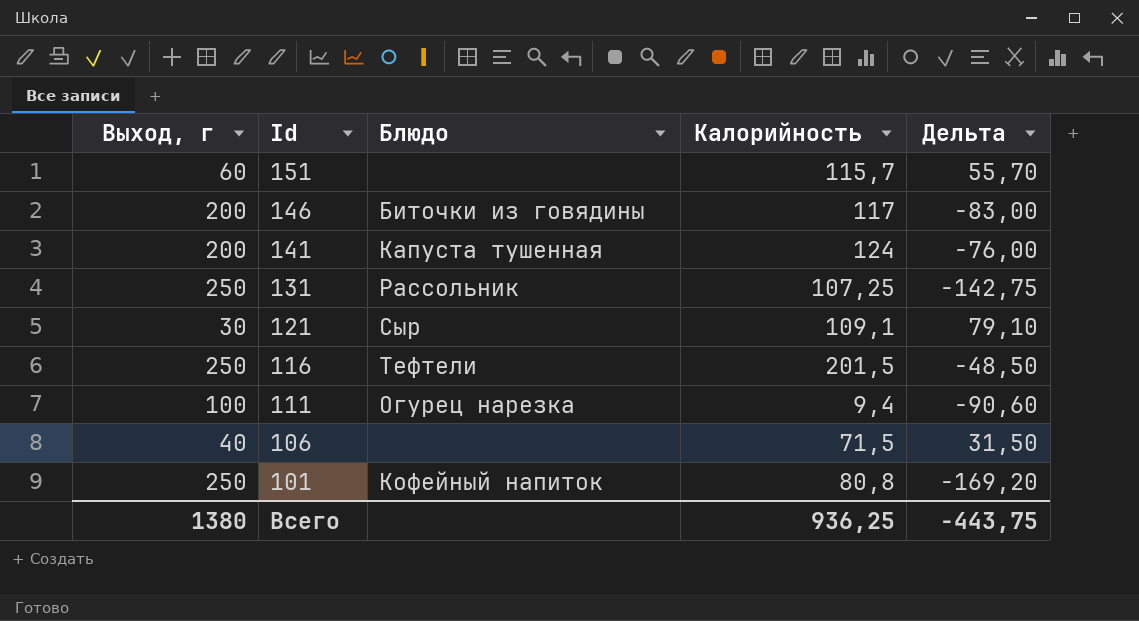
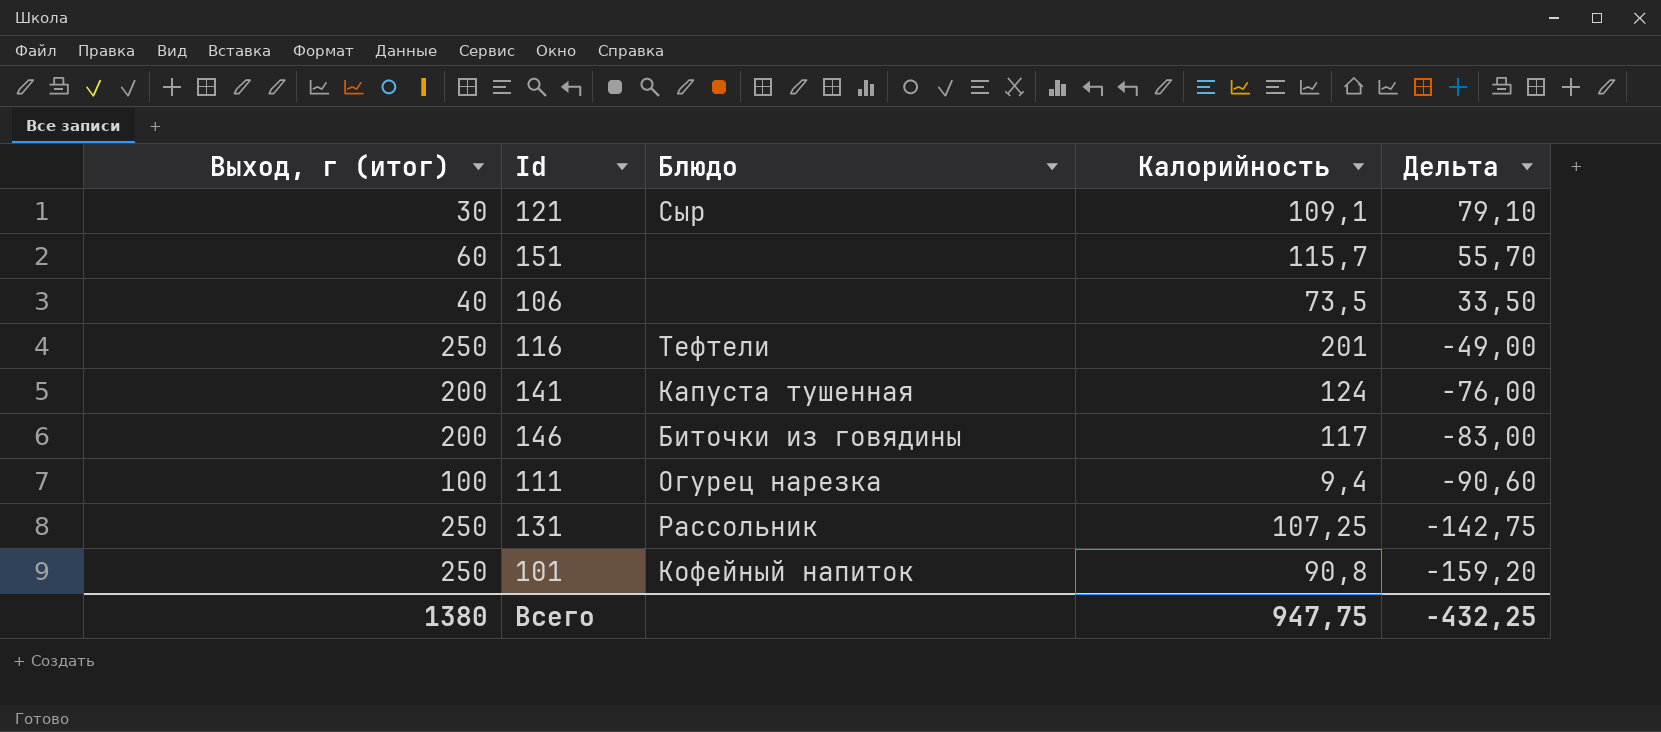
row order: Id descending -> Дельта descending
column name: Выход, г -> Выход, г (итог)
106 | Калорийность: 71,5 -> 73,5
106 | Дельта: 31,50 -> 33,50
116 | Калорийность: 201,5 -> 201
116 | Дельта: -48,50 -> -49,00
101 | Калорийность: 80,8 -> 90,8
101 | Дельта: -169,20 -> -159,20
Всего | Калорийность: 936,25 -> 947,75
Всего | Дельта: -443,75 -> -432,25

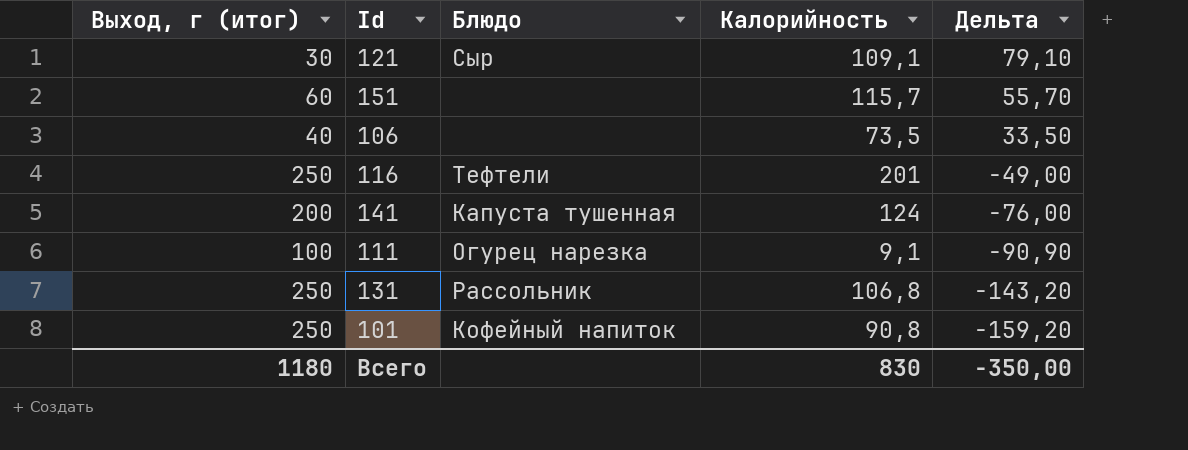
row 146: 200 | Биточки из говядины | 117 | -83,00 -> none
111 | Калорийность: 9,4 -> 9,1
111 | Дельта: -90,60 -> -90,90
131 | Калорийность: 107,25 -> 106,8
131 | Дельта: -142,75 -> -143,20
Всего | Выход, г (итог): 1380 -> 1180
Всего | Калорийность: 947,75 -> 830
Всего | Дельта: -432,25 -> -350,00

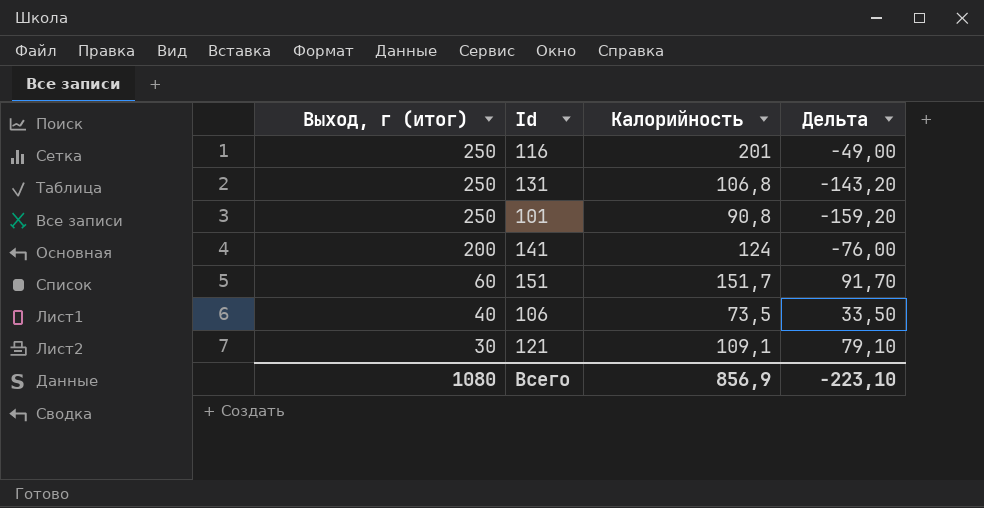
row order: Дельта descending -> Выход, г (итог) descending
column Блюдо | position: 3 -> none
row 111: 100 | Огурец нарезка | 9,1 | -90,90 -> none
151 | Калорийность: 115,7 -> 151,7
151 | Дельта: 55,70 -> 91,70
Всего | Выход, г (итог): 1180 -> 1080
Всего | Калорийность: 830 -> 856,9
Всего | Дельта: -350,00 -> -223,10

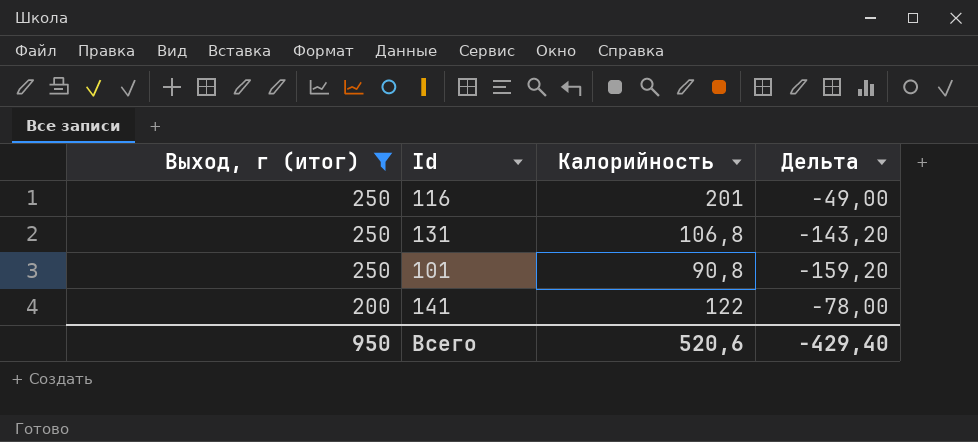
filter: none -> Выход, г (итог) >= 200
141 | Калорийность: 124 -> 122
141 | Дельта: -76,00 -> -78,00
Всего | Выход, г (итог): 1080 -> 950
Всего | Калорийность: 856,9 -> 520,6
Всего | Дельта: -223,10 -> -429,40

